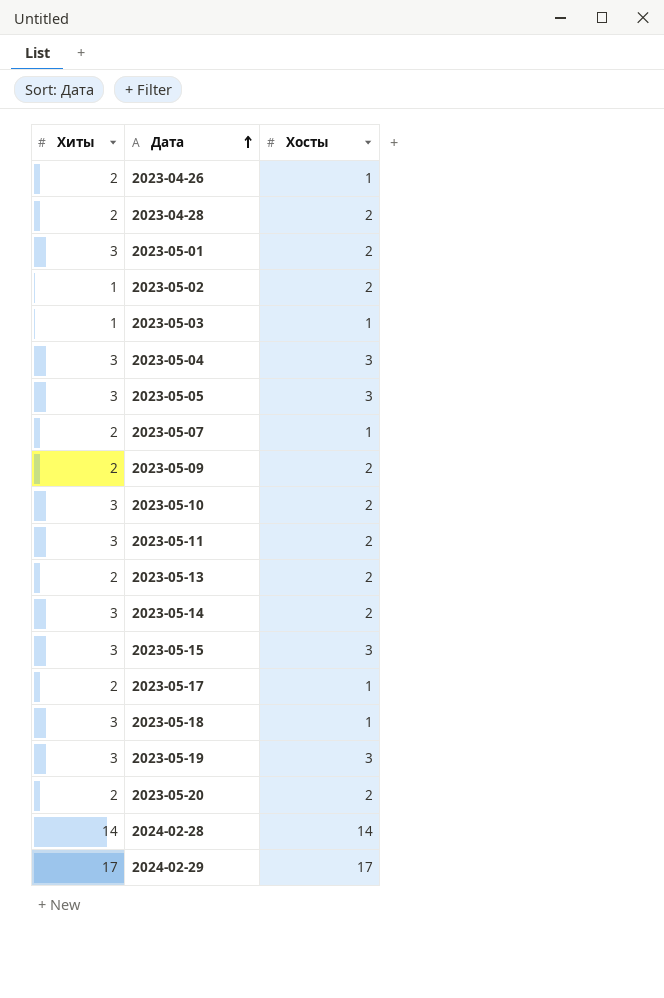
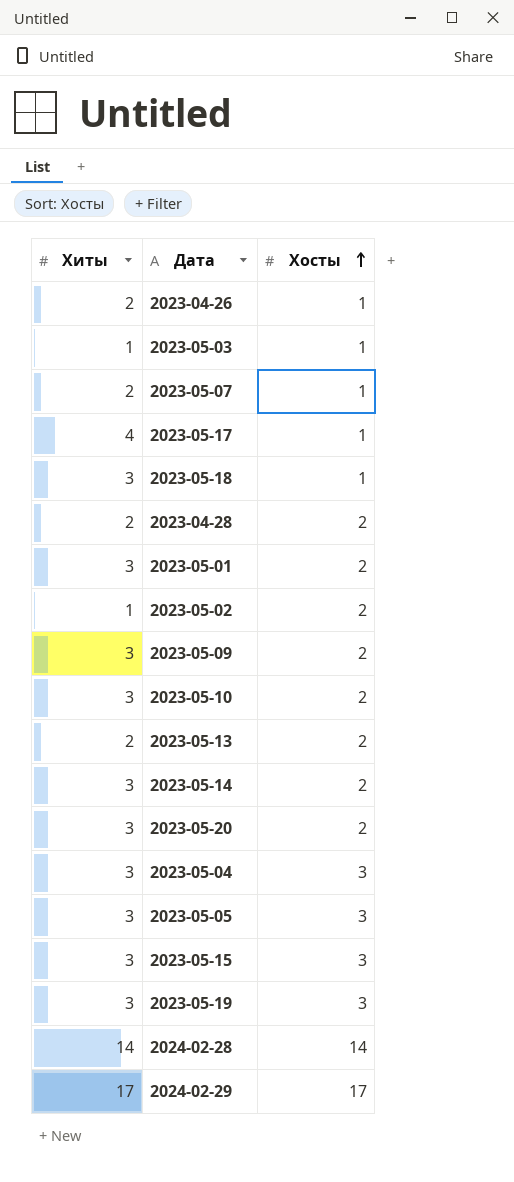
row order: Дата ascending -> Хосты ascending
row 2023-05-11: 3 | 2 -> none
2023-05-17 | Хиты: 2 -> 4
2023-05-09 | Хиты: 2 -> 3
2023-05-20 | Хиты: 2 -> 3

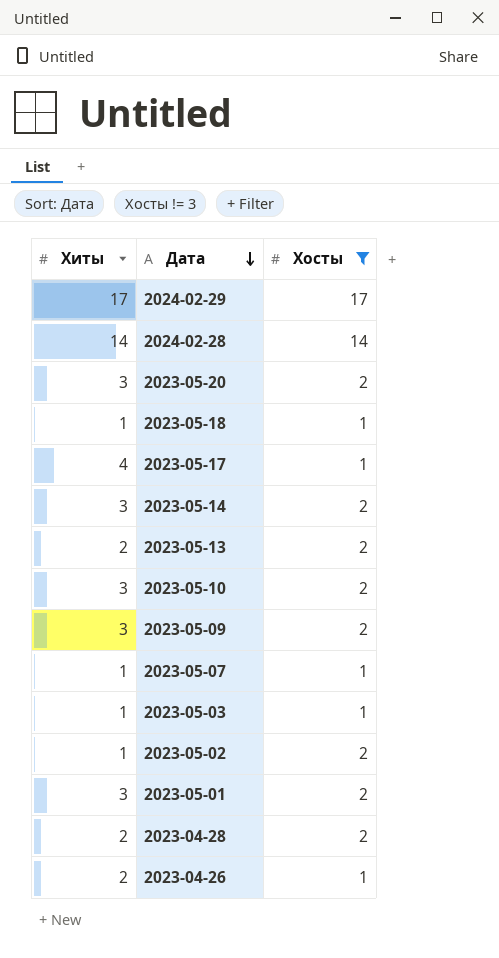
filter: none -> Хосты != 3
row order: Хосты ascending -> Дата descending
2023-05-18 | Хиты: 3 -> 1
2023-05-07 | Хиты: 2 -> 1

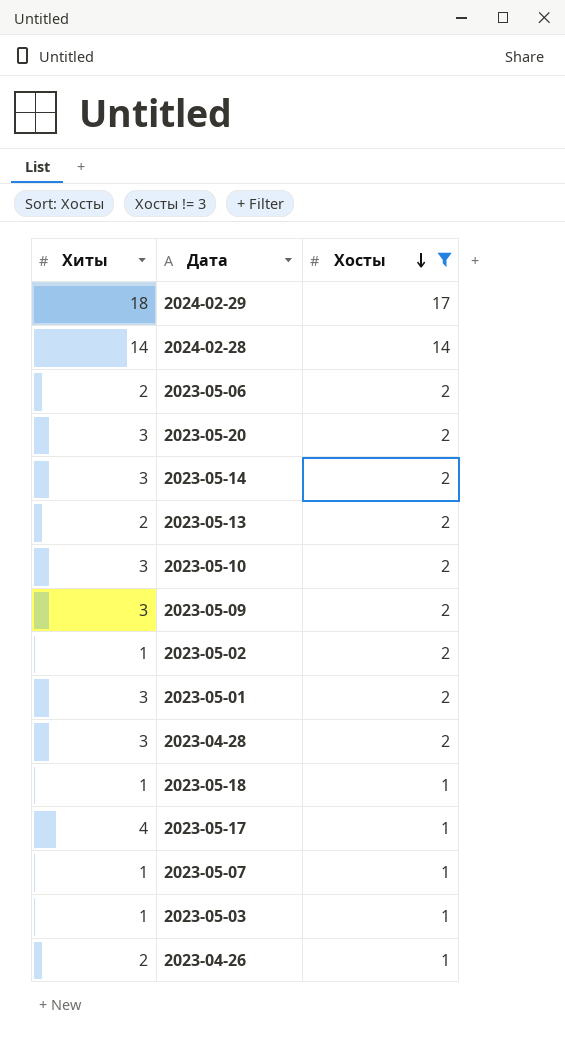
row order: Дата descending -> Хосты descending
2024-02-29 | Хиты: 17 -> 18
row 2023-05-06: none -> 2 | 2
2023-04-28 | Хиты: 2 -> 3

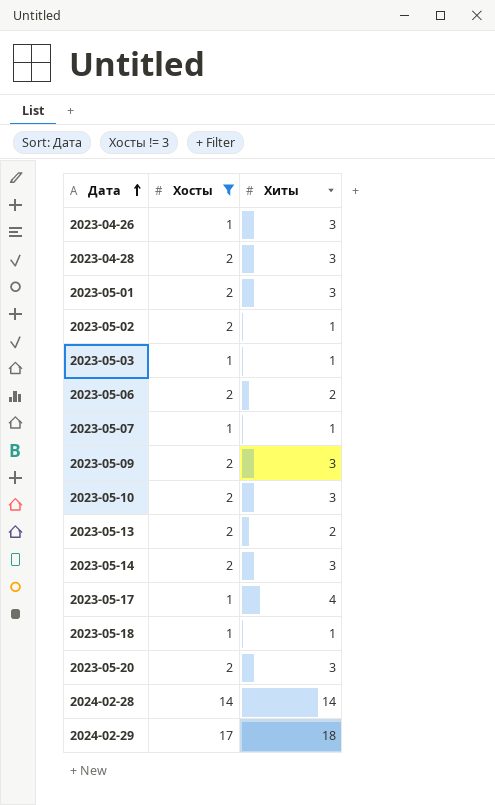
row order: Хосты descending -> Дата ascending
column Хиты | position: 1 -> 3
2023-04-26 | Хиты: 2 -> 3

